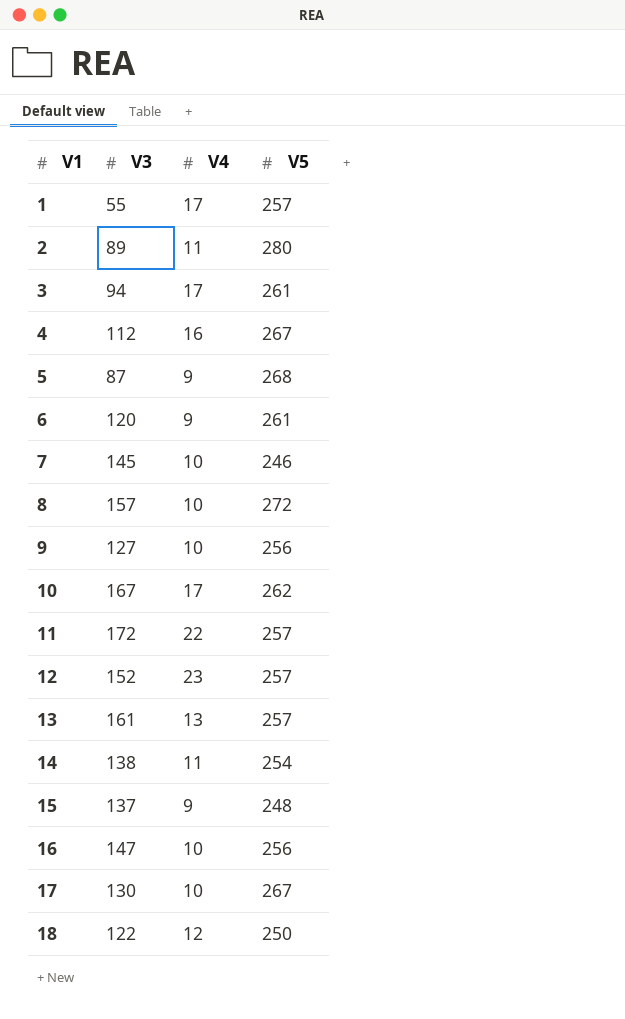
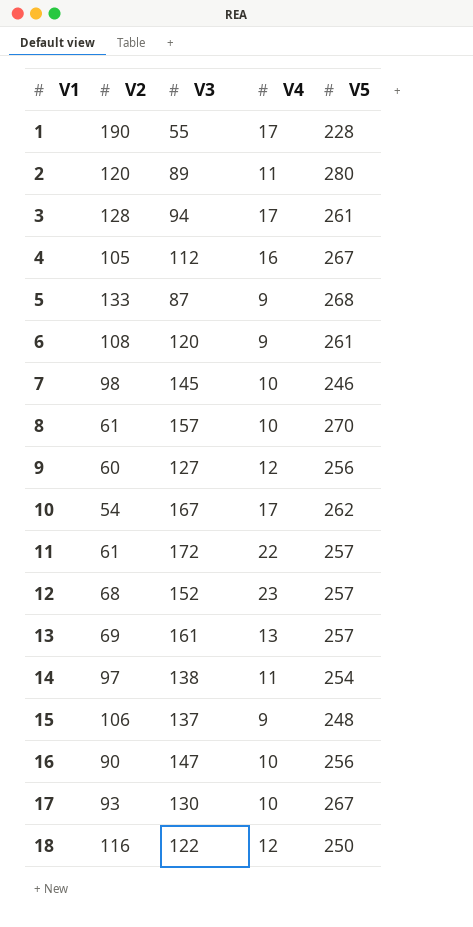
column V2 | position: none -> 2
1 | V5: 257 -> 228
8 | V5: 272 -> 270
9 | V4: 10 -> 12

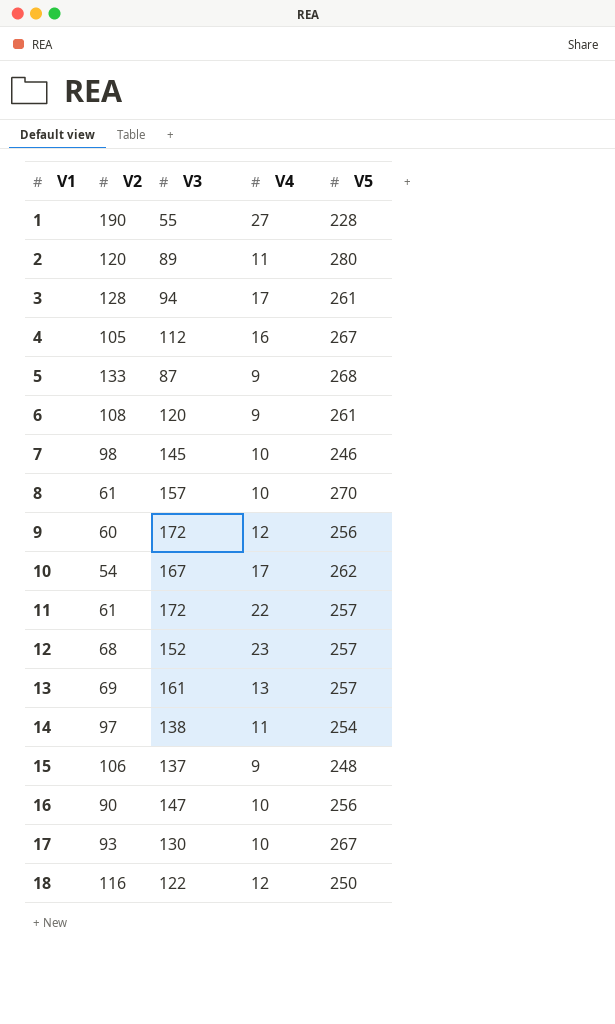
1 | V4: 17 -> 27
9 | V3: 127 -> 172

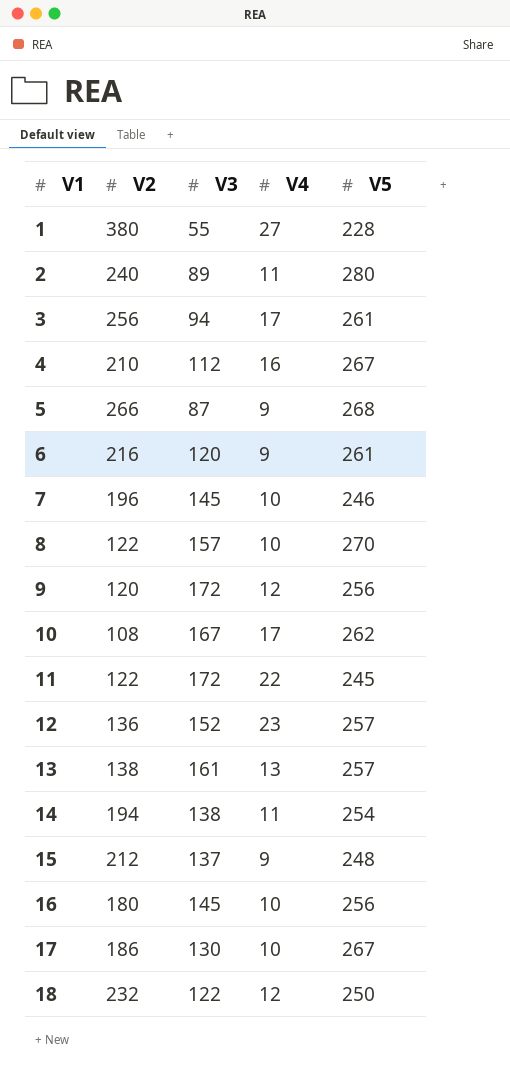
1 | V2: 190 -> 380
2 | V2: 120 -> 240
3 | V2: 128 -> 256
4 | V2: 105 -> 210
5 | V2: 133 -> 266
6 | V2: 108 -> 216
7 | V2: 98 -> 196
8 | V2: 61 -> 122
9 | V2: 60 -> 120
10 | V2: 54 -> 108
11 | V2: 61 -> 122
11 | V5: 257 -> 245
12 | V2: 68 -> 136
13 | V2: 69 -> 138
14 | V2: 97 -> 194
15 | V2: 106 -> 212
16 | V2: 90 -> 180
16 | V3: 147 -> 145
17 | V2: 93 -> 186
18 | V2: 116 -> 232

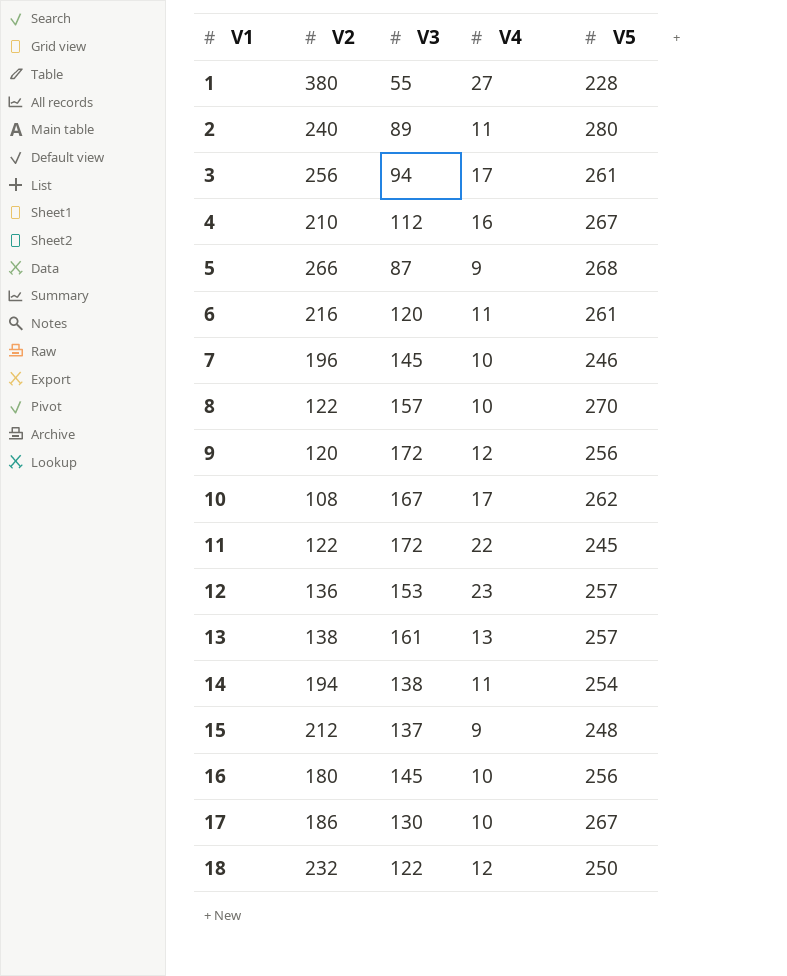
6 | V4: 9 -> 11
12 | V3: 152 -> 153

